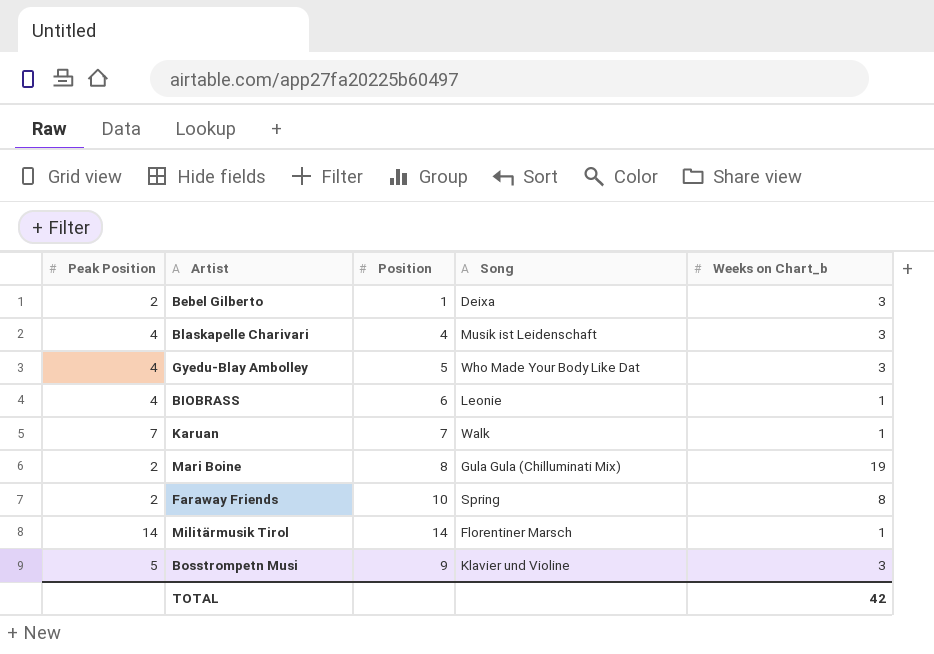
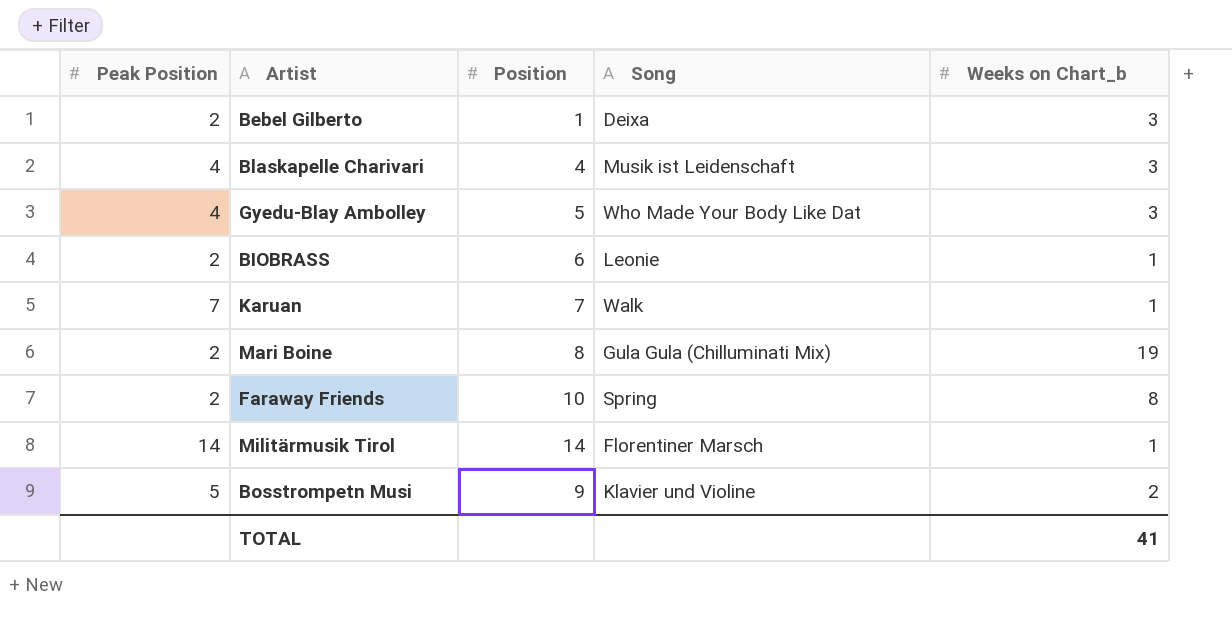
BIOBRASS | Peak Position: 4 -> 2
Bosstrompetn Musi | Weeks on Chart_b: 3 -> 2
TOTAL | Weeks on Chart_b: 42 -> 41

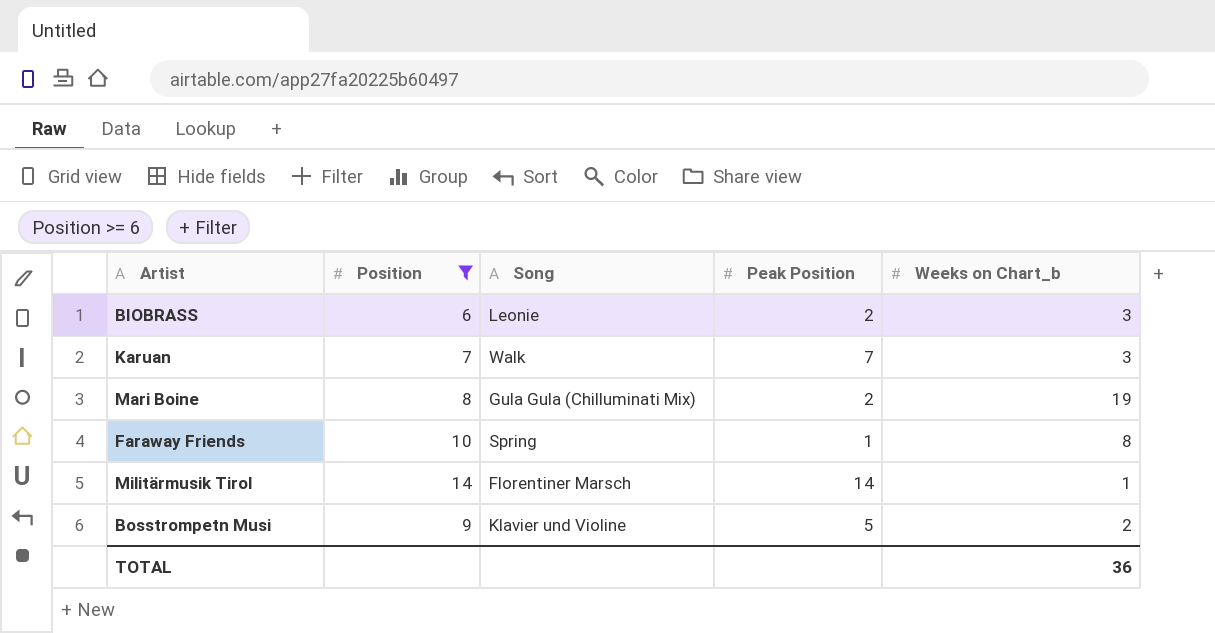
filter: none -> Position >= 6
column Peak Position | position: 1 -> 4
BIOBRASS | Weeks on Chart_b: 1 -> 3
Karuan | Weeks on Chart_b: 1 -> 3
Faraway Friends | Peak Position: 2 -> 1
TOTAL | Weeks on Chart_b: 41 -> 36

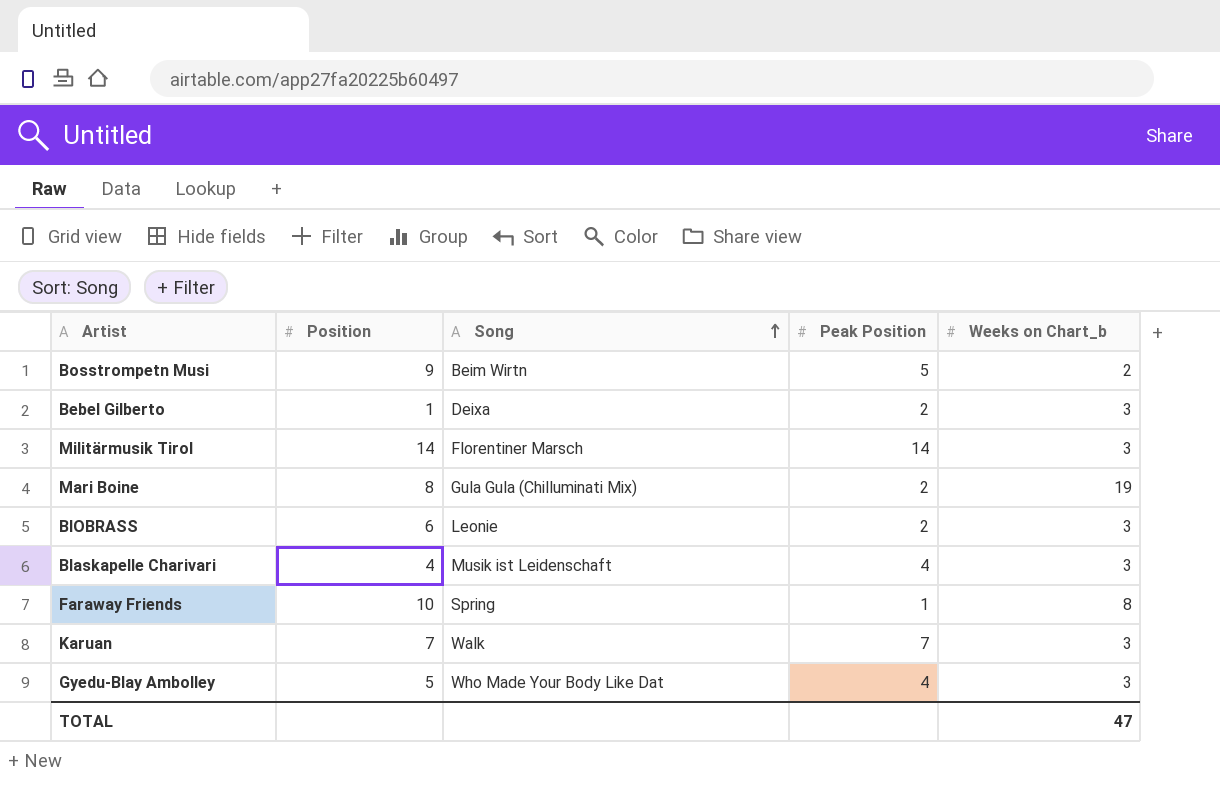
filter: Position >= 6 -> none
row order: none -> Song ascending
Bosstrompetn Musi | Song: Klavier und Violine -> Beim Wirtn
Militärmusik Tirol | Weeks on Chart_b: 1 -> 3
TOTAL | Weeks on Chart_b: 36 -> 47

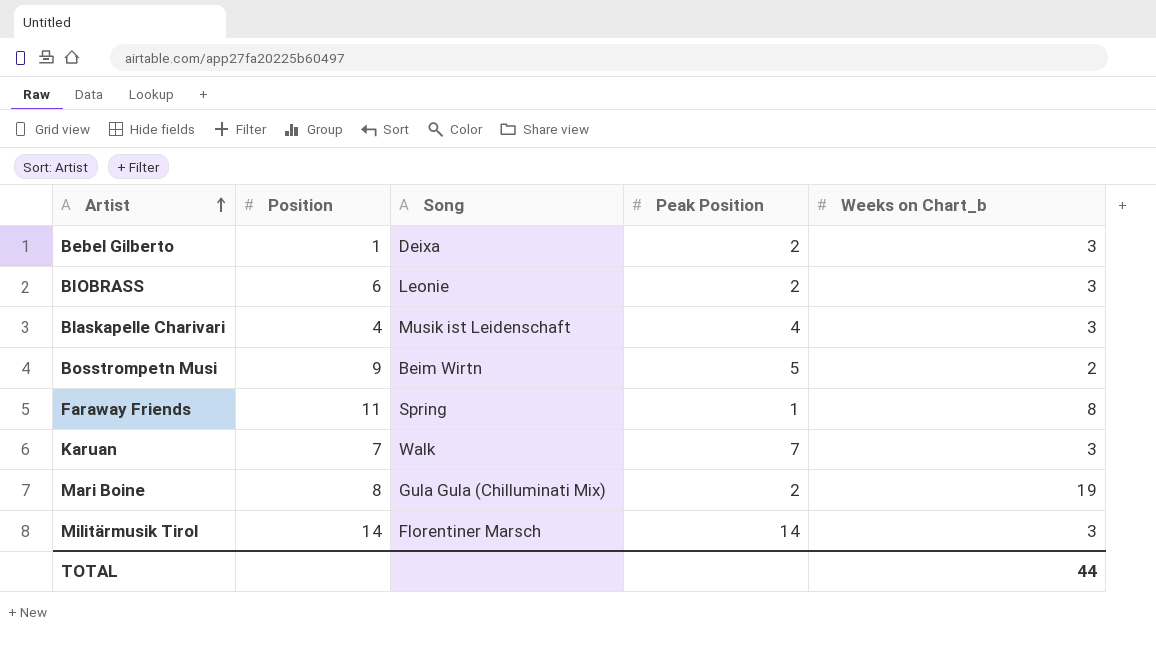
row order: Song ascending -> Artist ascending
row Gyedu-Blay Ambolley: 5 | Who Made Your Body Like Dat | 4 | 3 -> none
Faraway Friends | Position: 10 -> 11
TOTAL | Weeks on Chart_b: 47 -> 44

